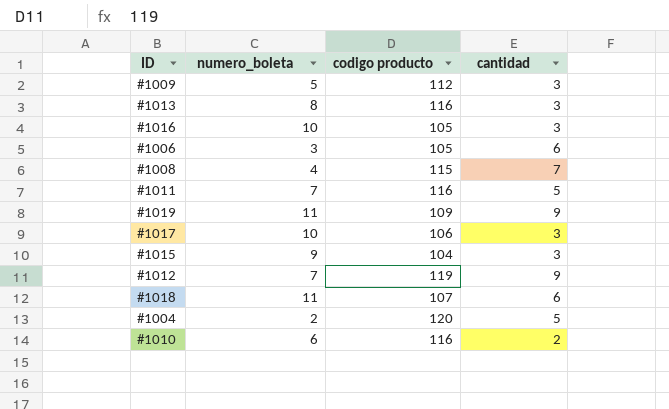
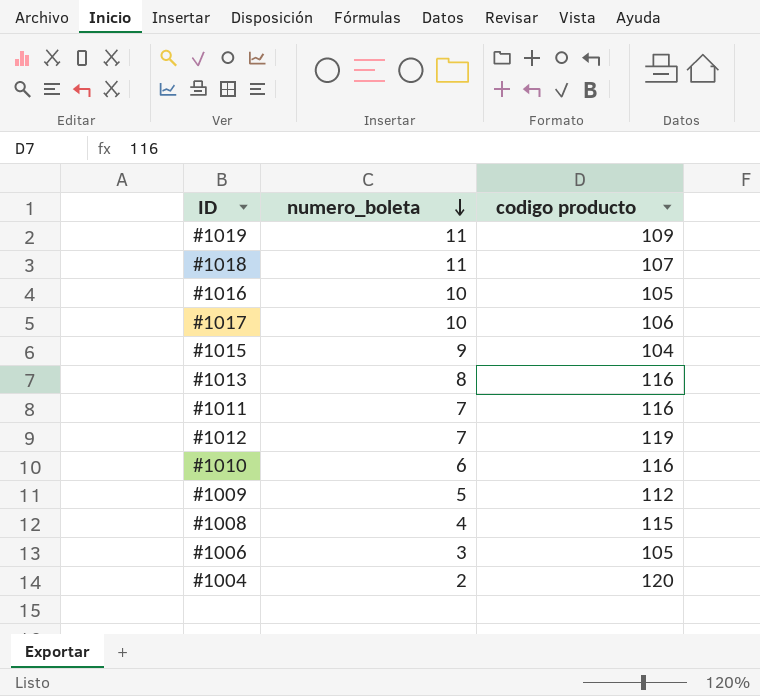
row order: none -> numero_boleta descending
column cantidad | position: 4 -> none

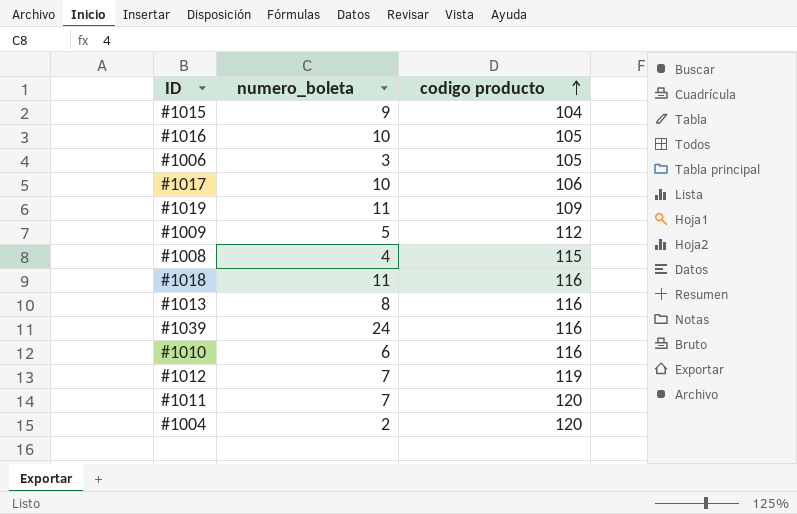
row order: numero_boleta descending -> codigo producto ascending
#1018 | codigo producto: 107 -> 116
row #1039: none -> 24 | 116
#1011 | codigo producto: 116 -> 120

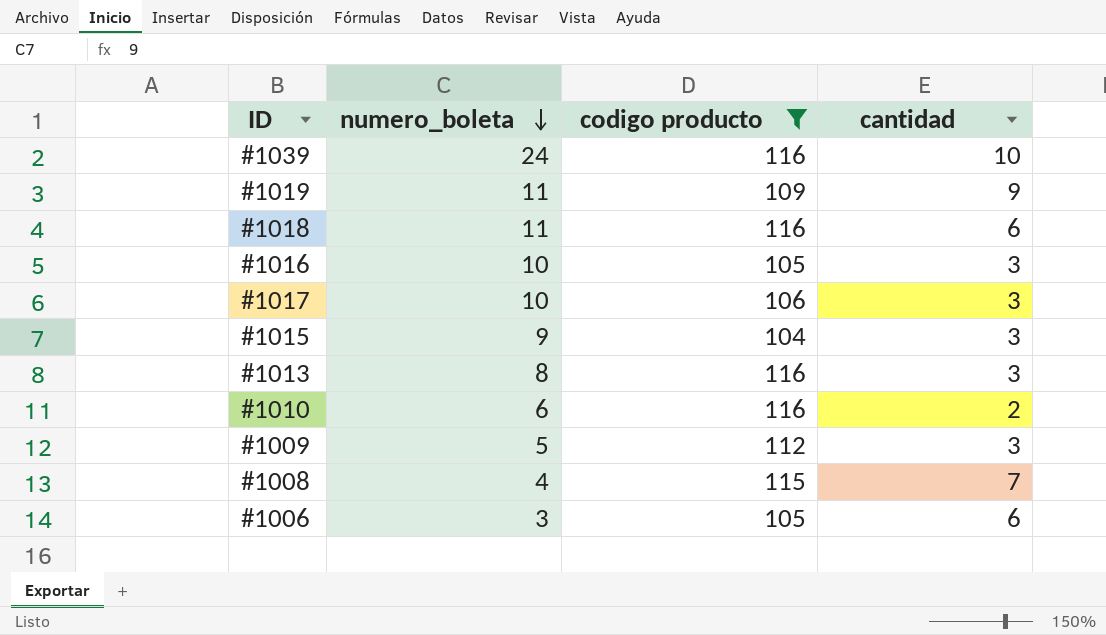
filter: none -> codigo producto <= 116
row order: codigo producto ascending -> numero_boleta descending
column cantidad | position: none -> 4

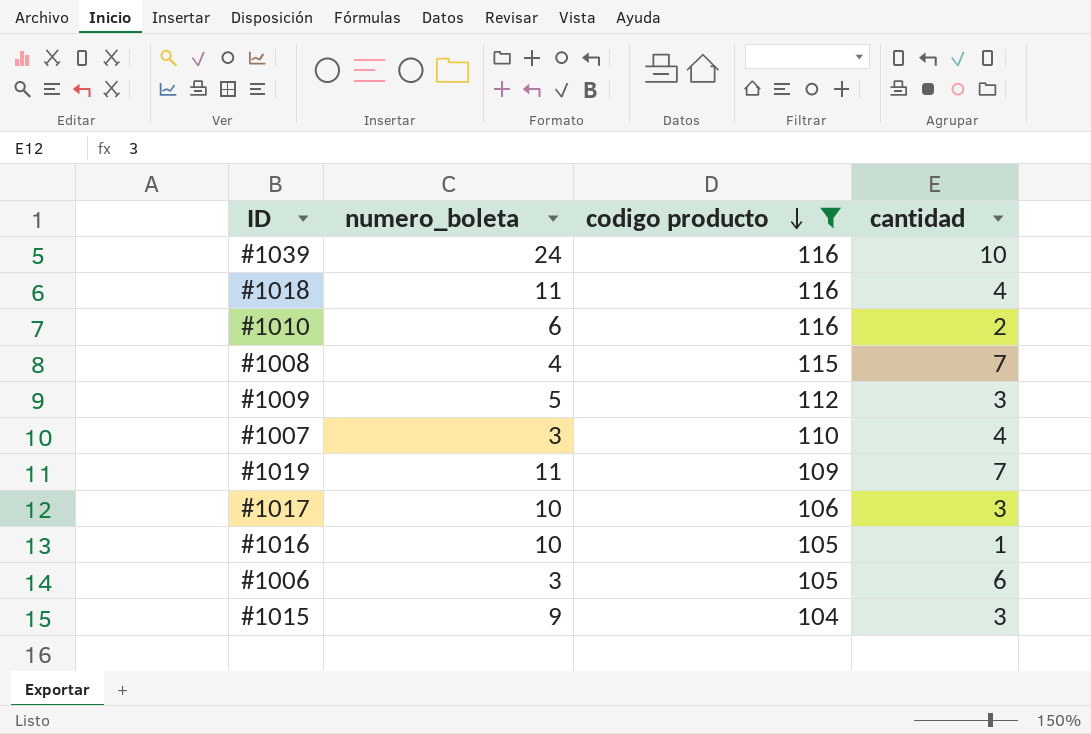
row order: numero_boleta descending -> codigo producto descending
row #1013: 8 | 116 | 3 -> none
#1018 | cantidad: 6 -> 4
row #1007: none -> 3 | 110 | 4
#1019 | cantidad: 9 -> 7
#1016 | cantidad: 3 -> 1

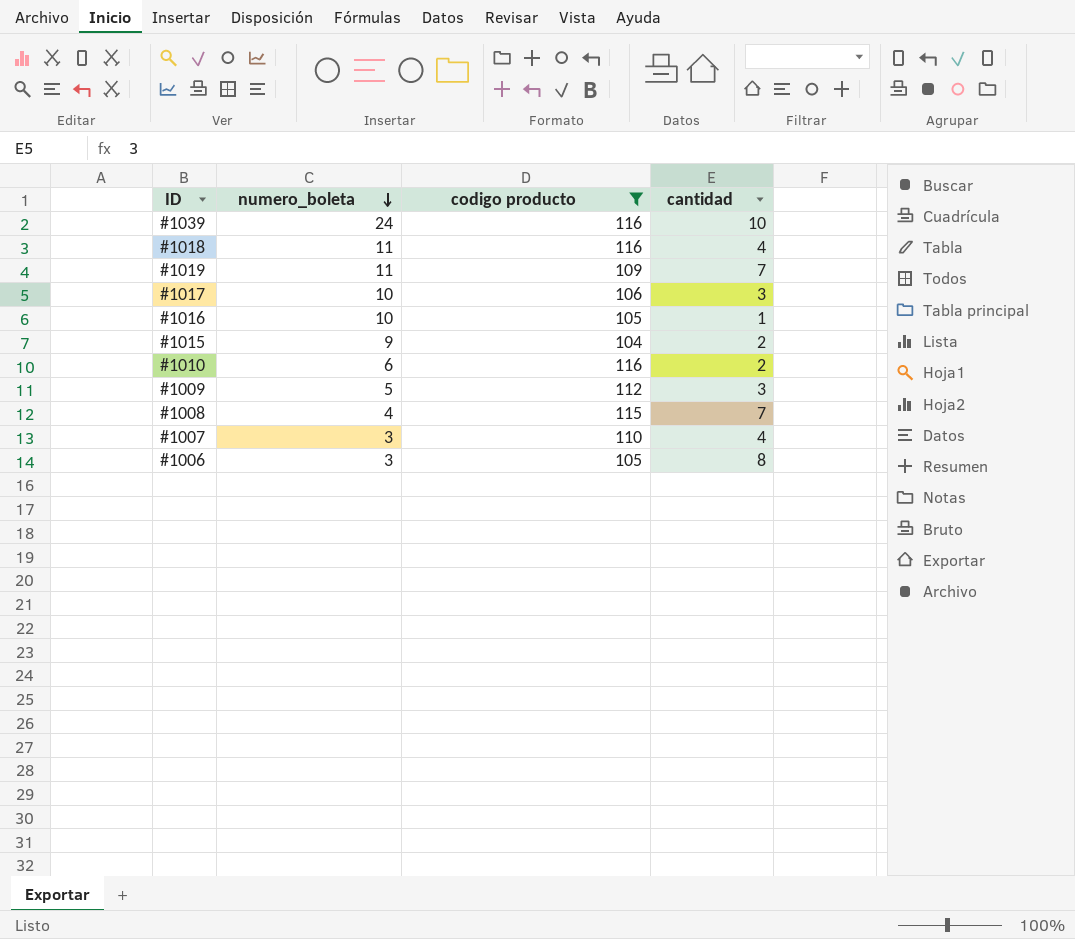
row order: codigo producto descending -> numero_boleta descending
#1015 | cantidad: 3 -> 2
#1006 | cantidad: 6 -> 8

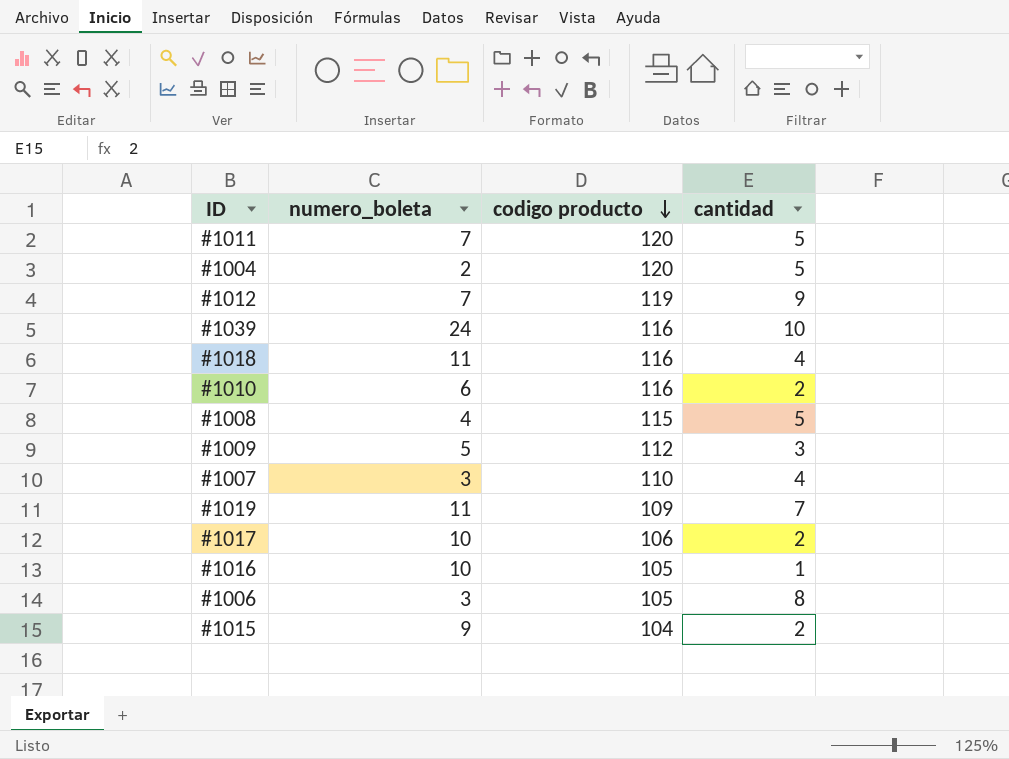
filter: codigo producto <= 116 -> none
row order: numero_boleta descending -> codigo producto descending
#1008 | cantidad: 7 -> 5
#1017 | cantidad: 3 -> 2

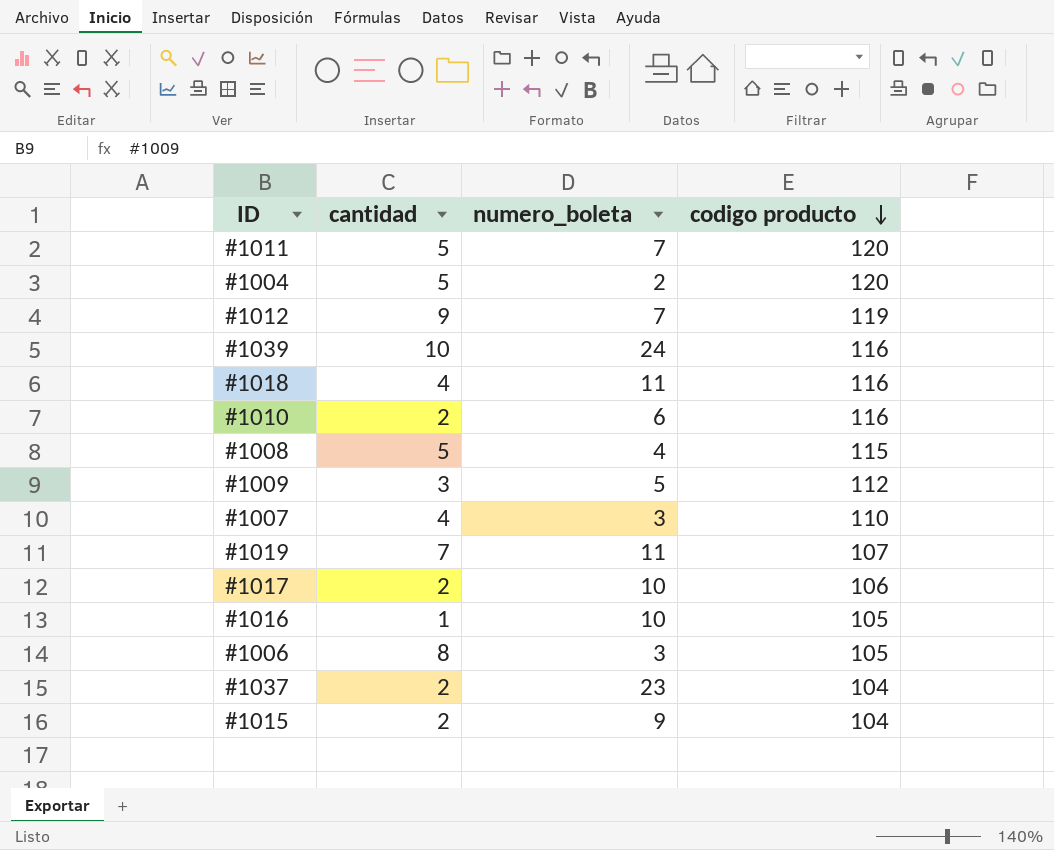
column cantidad | position: 4 -> 2
#1019 | codigo producto: 109 -> 107
row #1037: none -> 2 | 23 | 104

